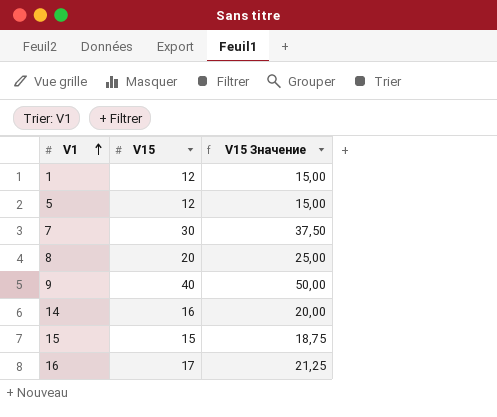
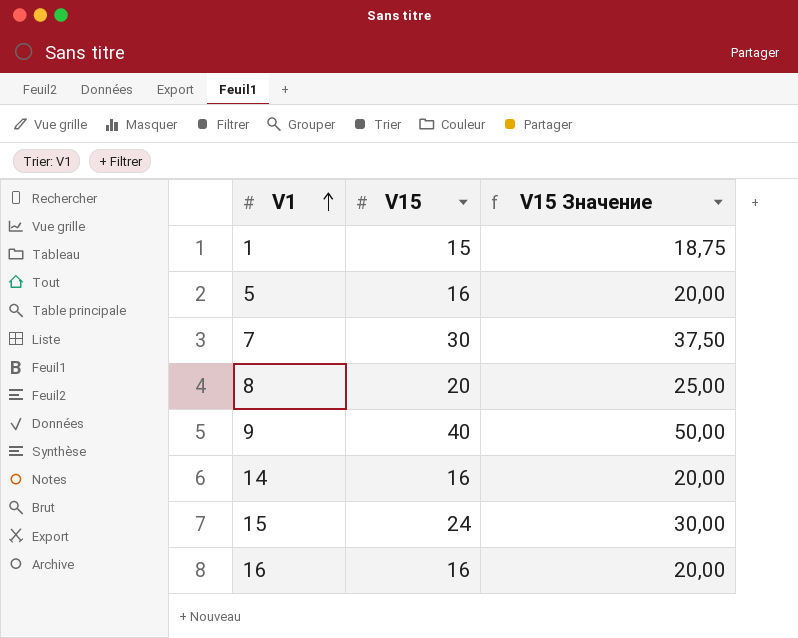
1 | V15: 12 -> 15
1 | V15 Значение: 15,00 -> 18,75
5 | V15: 12 -> 16
5 | V15 Значение: 15,00 -> 20,00
15 | V15: 15 -> 24
15 | V15 Значение: 18,75 -> 30,00
16 | V15: 17 -> 16
16 | V15 Значение: 21,25 -> 20,00

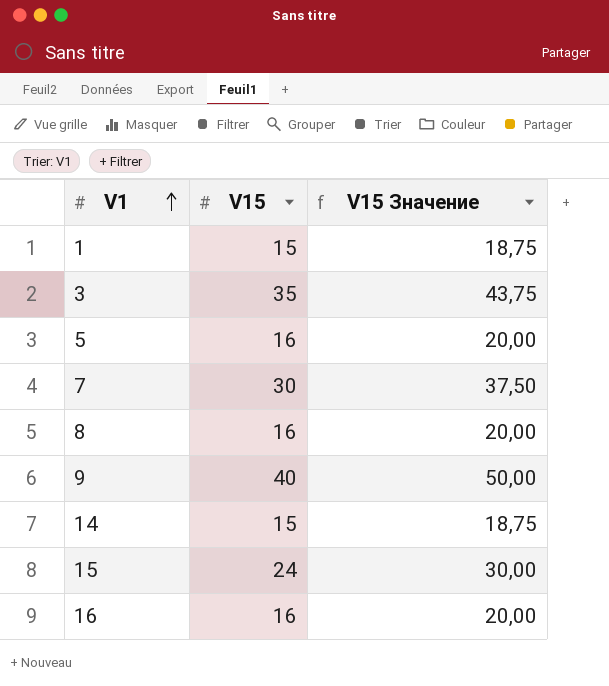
row 3: none -> 35 | 43,75
8 | V15: 20 -> 16
8 | V15 Значение: 25,00 -> 20,00
14 | V15: 16 -> 15
14 | V15 Значение: 20,00 -> 18,75

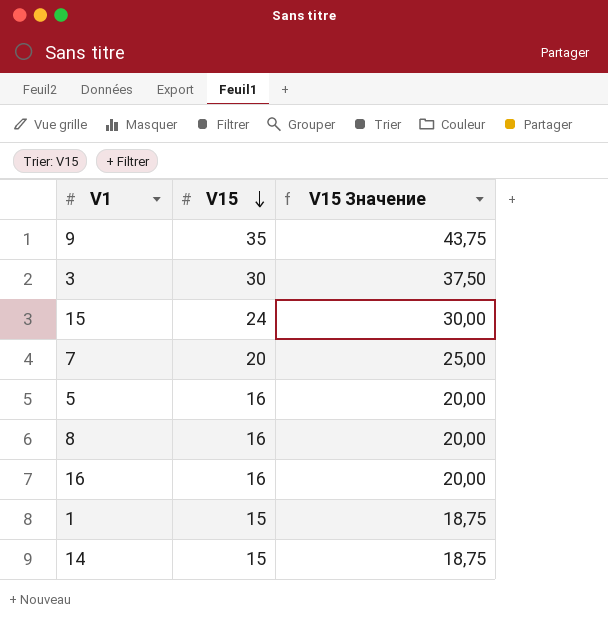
row order: V1 ascending -> V15 descending
9 | V15: 40 -> 35
9 | V15 Значение: 50,00 -> 43,75
3 | V15: 35 -> 30
3 | V15 Значение: 43,75 -> 37,50
7 | V15: 30 -> 20
7 | V15 Значение: 37,50 -> 25,00

